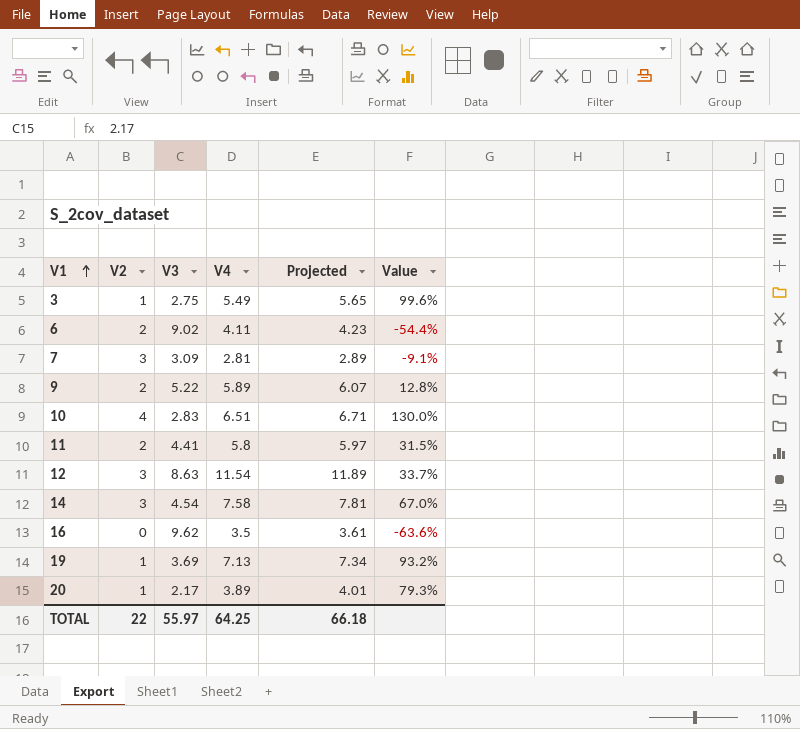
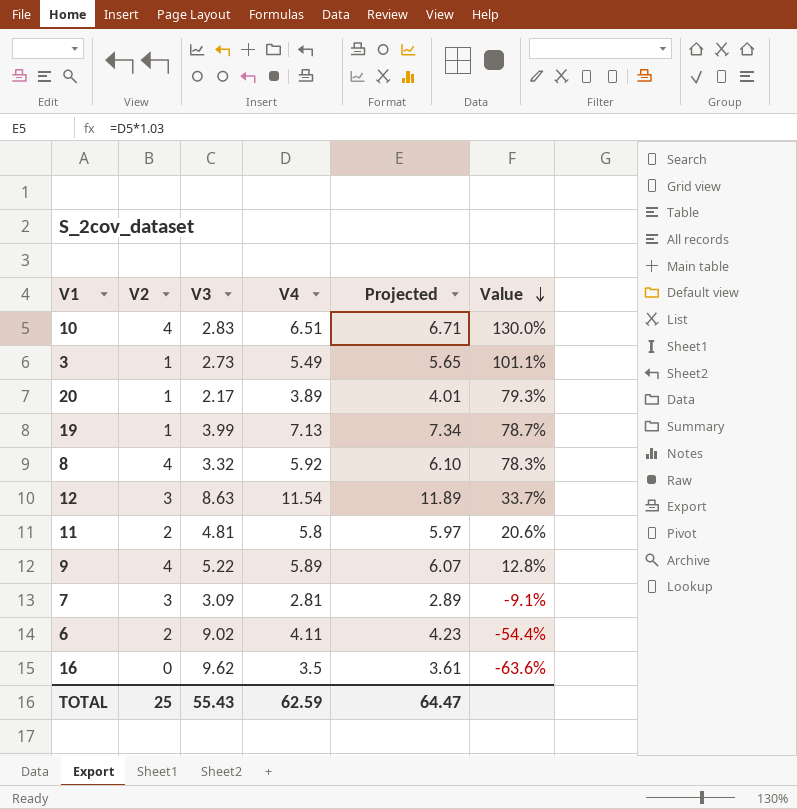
row order: V1 ascending -> Value descending
row 14: 3 | 4.54 | 7.58 | 7.81 | 67.0% -> none
3 | V3: 2.75 -> 2.73
3 | Value: 99.6% -> 101.1%
19 | V3: 3.69 -> 3.99
19 | Value: 93.2% -> 78.7%
row 8: none -> 4 | 3.32 | 5.92 | 6.10 | 78.3%
11 | V3: 4.41 -> 4.81
11 | Value: 31.5% -> 20.6%
9 | V2: 2 -> 4
TOTAL | V2: 22 -> 25
TOTAL | V3: 55.97 -> 55.43
TOTAL | V4: 64.25 -> 62.59
TOTAL | Projected: 66.18 -> 64.47

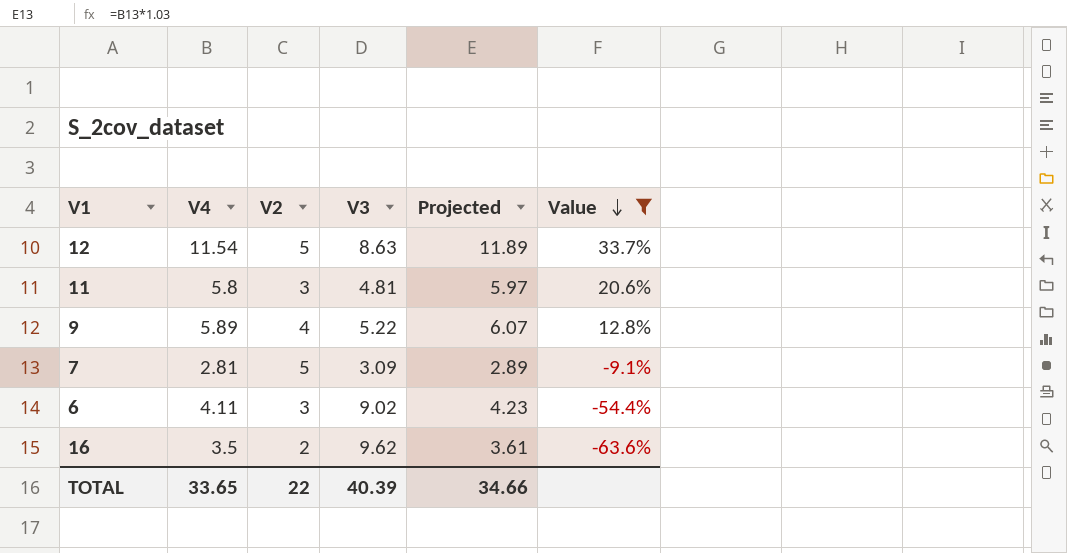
filter: none -> Value <= 33.7%
column V4 | position: 4 -> 2
12 | V2: 3 -> 5
11 | V2: 2 -> 3
7 | V2: 3 -> 5
6 | V2: 2 -> 3
16 | V2: 0 -> 2
TOTAL | V4: 62.59 -> 33.65
TOTAL | V2: 25 -> 22
TOTAL | V3: 55.43 -> 40.39
TOTAL | Projected: 64.47 -> 34.66

